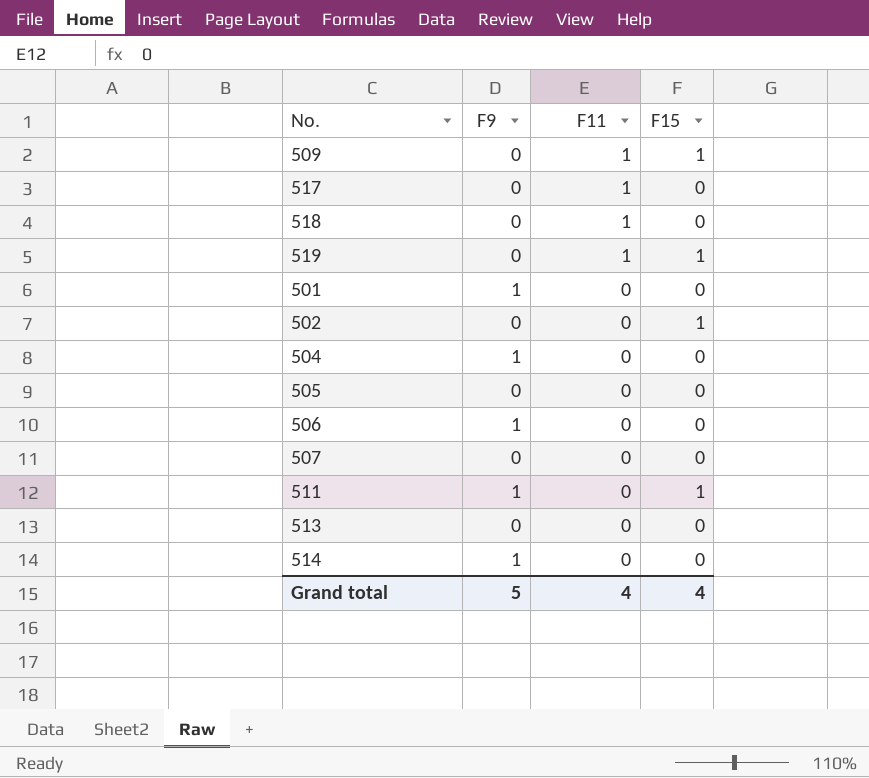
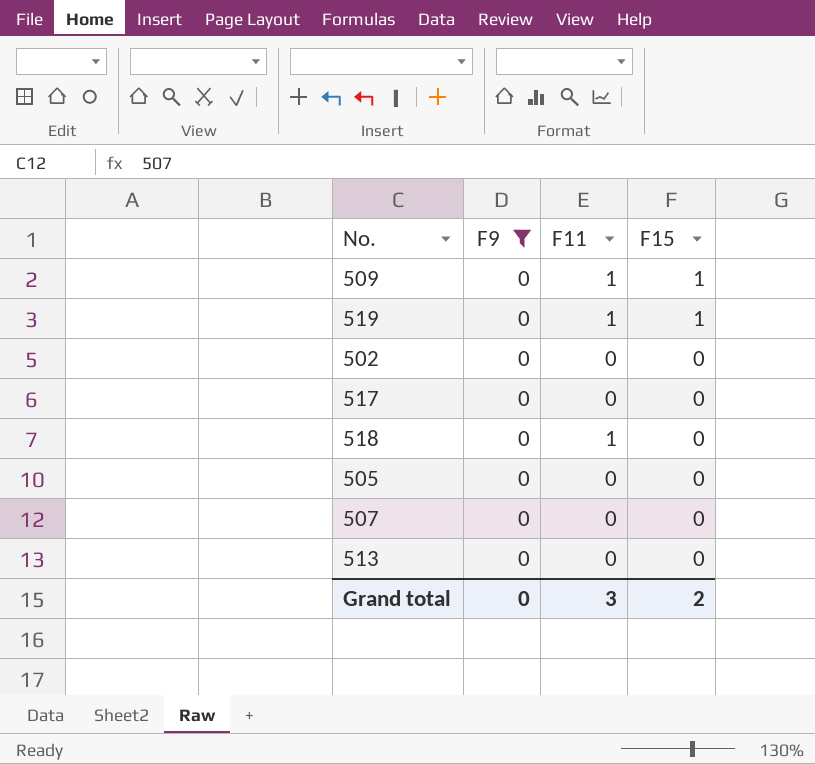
filter: none -> F9 = 0
row order: F11 descending -> F15 descending
502 | F15: 1 -> 0
517 | F11: 1 -> 0
Grand total | F9: 5 -> 0
Grand total | F11: 4 -> 3
Grand total | F15: 4 -> 2

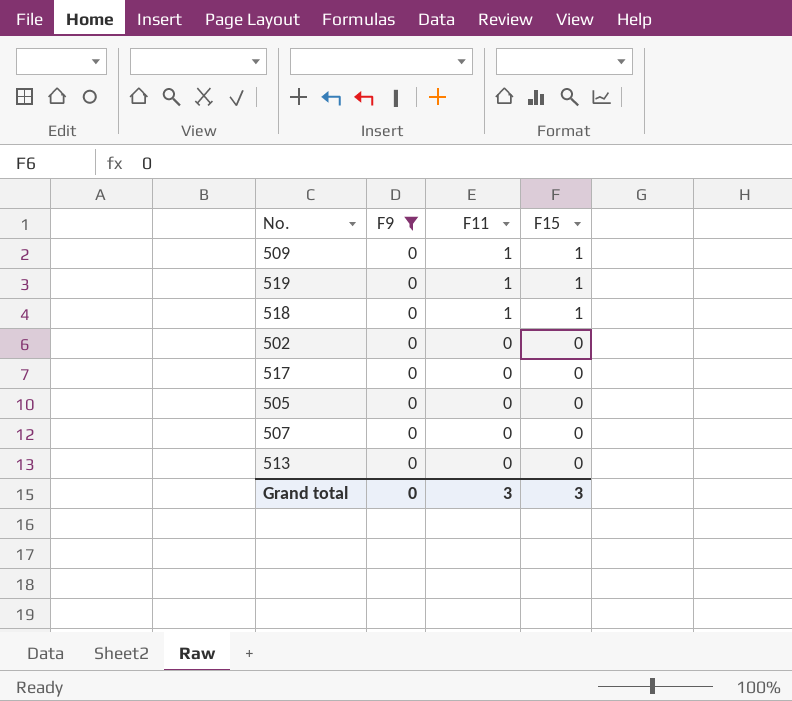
row order: F15 descending -> F11 descending
518 | F15: 0 -> 1
Grand total | F15: 2 -> 3

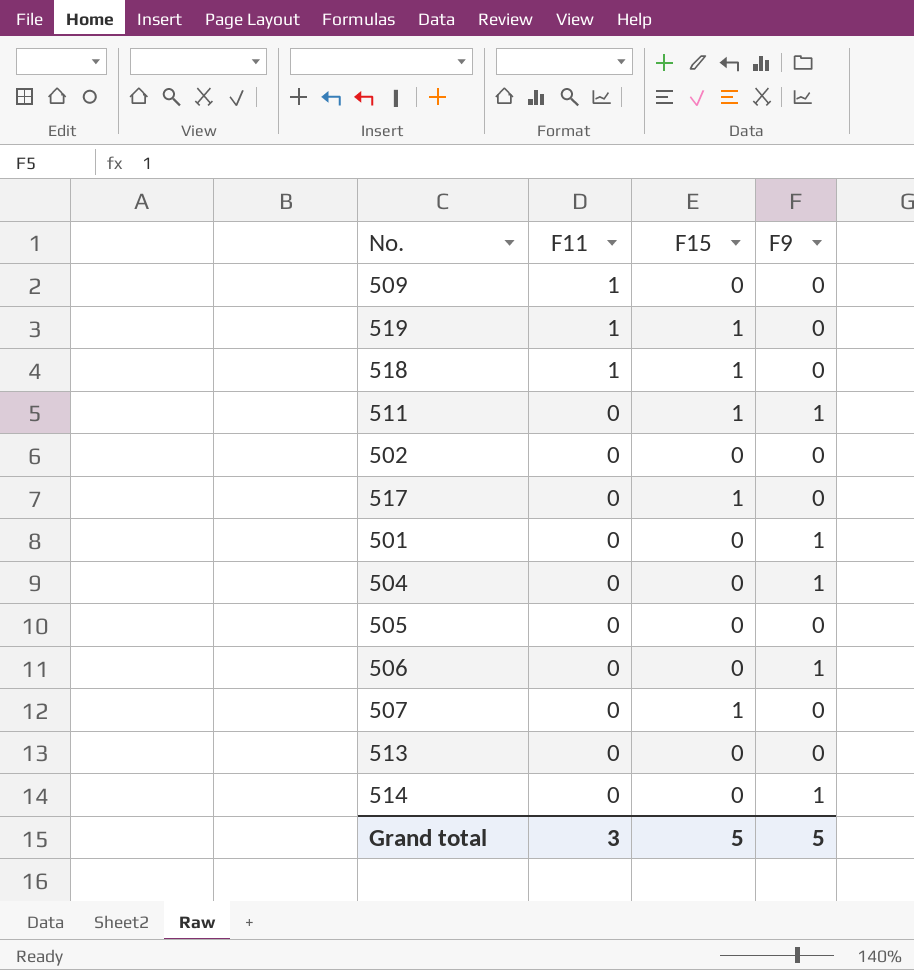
filter: F9 = 0 -> none
column F9 | position: 2 -> 4
509 | F15: 1 -> 0
517 | F15: 0 -> 1
507 | F15: 0 -> 1
Grand total | F15: 3 -> 5
Grand total | F9: 0 -> 5

